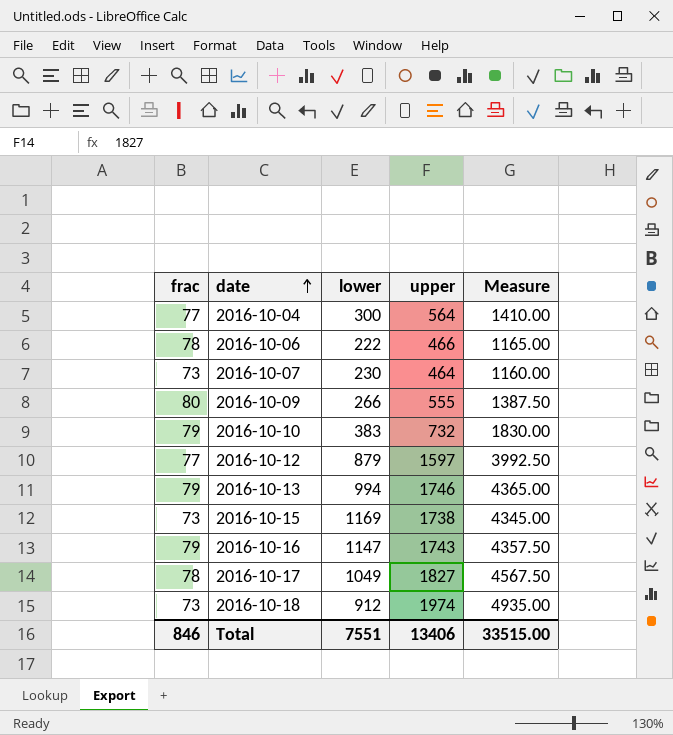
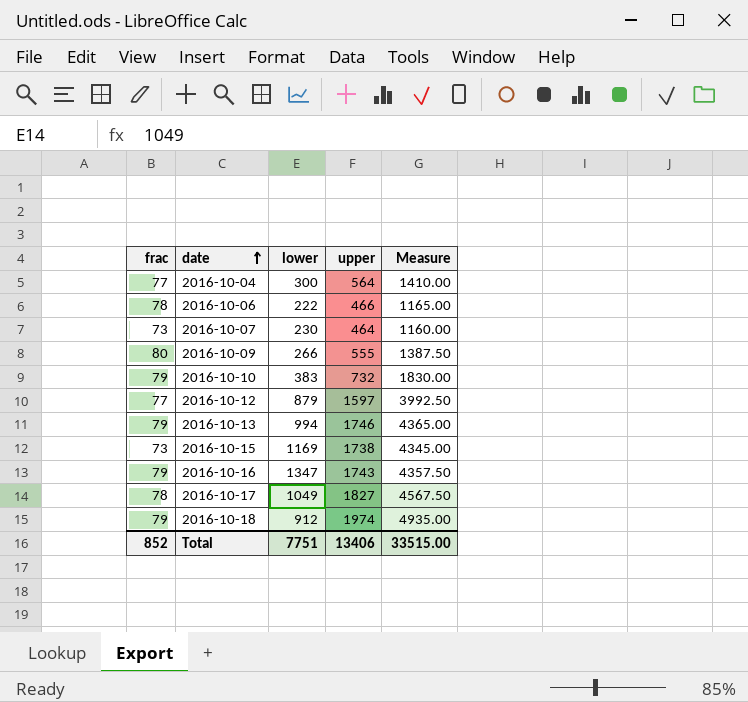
2016-10-16 | lower: 1147 -> 1347
2016-10-18 | frac: 73 -> 79
Total | frac: 846 -> 852
Total | lower: 7551 -> 7751

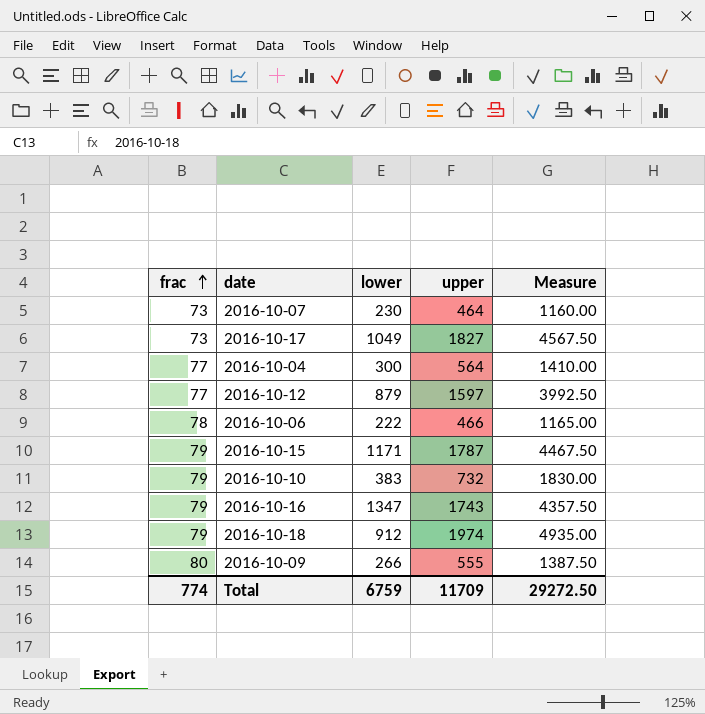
row order: date ascending -> frac ascending
row 2016-10-13: 79 | 994 | 1746 | 4365.00 -> none
2016-10-17 | frac: 78 -> 73
2016-10-15 | frac: 73 -> 79
2016-10-15 | lower: 1169 -> 1171
2016-10-15 | upper: 1738 -> 1787
2016-10-15 | Measure: 4345.00 -> 4467.50
Total | frac: 852 -> 774
Total | lower: 7751 -> 6759
Total | upper: 13406 -> 11709
Total | Measure: 33515.00 -> 29272.50

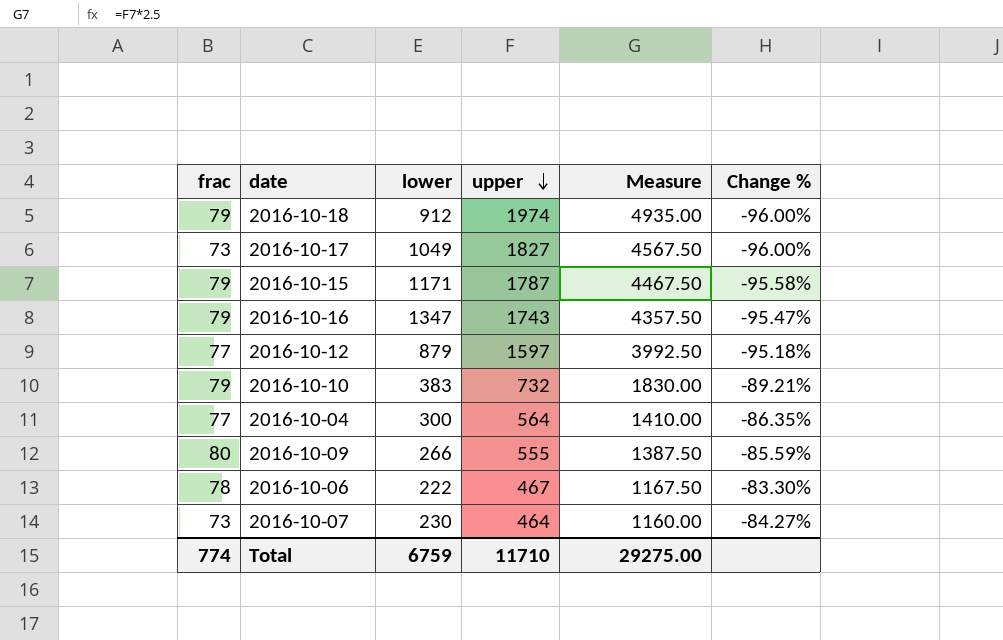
row order: frac ascending -> upper descending
column Change % | formula: none -> ([frac] - [upper]) / [upper]
2016-10-06 | upper: 466 -> 467
2016-10-06 | Measure: 1165.00 -> 1167.50
Total | upper: 11709 -> 11710
Total | Measure: 29272.50 -> 29275.00

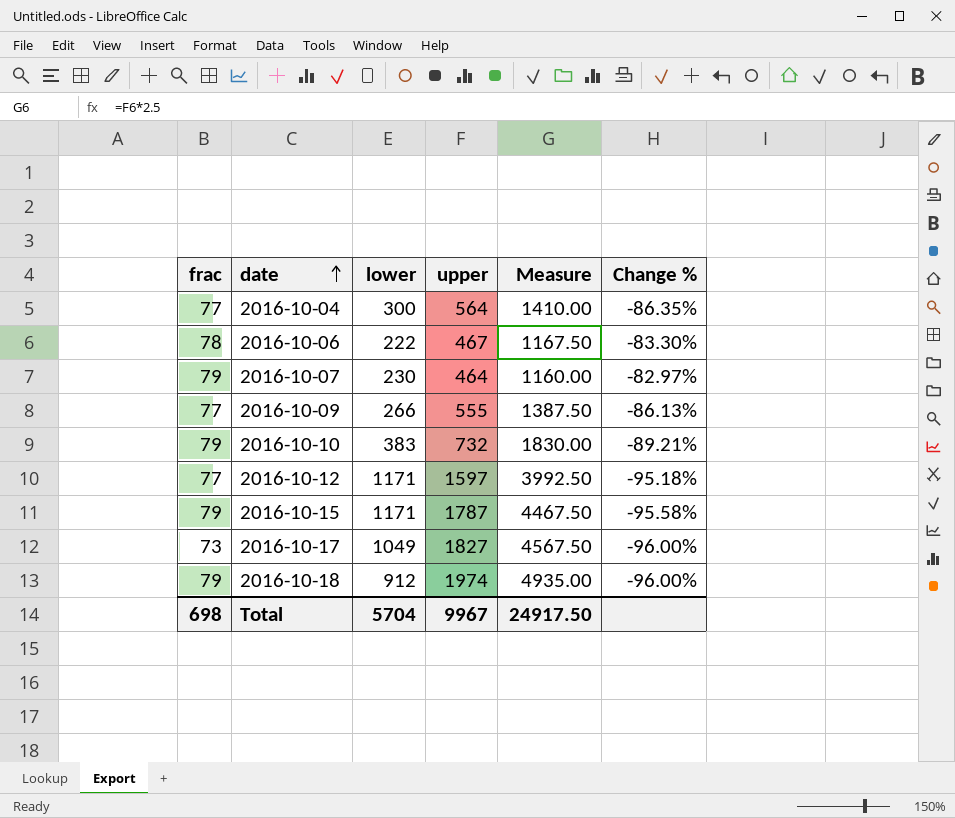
row order: upper descending -> date ascending
row 2016-10-16: 79 | 1347 | 1743 | 4357.50 | -95.47% -> none
2016-10-07 | frac: 73 -> 79
2016-10-07 | Change %: -84.27% -> -82.97%
2016-10-09 | frac: 80 -> 77
2016-10-09 | Change %: -85.59% -> -86.13%
2016-10-12 | lower: 879 -> 1171
Total | frac: 774 -> 698
Total | lower: 6759 -> 5704
Total | upper: 11710 -> 9967
Total | Measure: 29275.00 -> 24917.50

